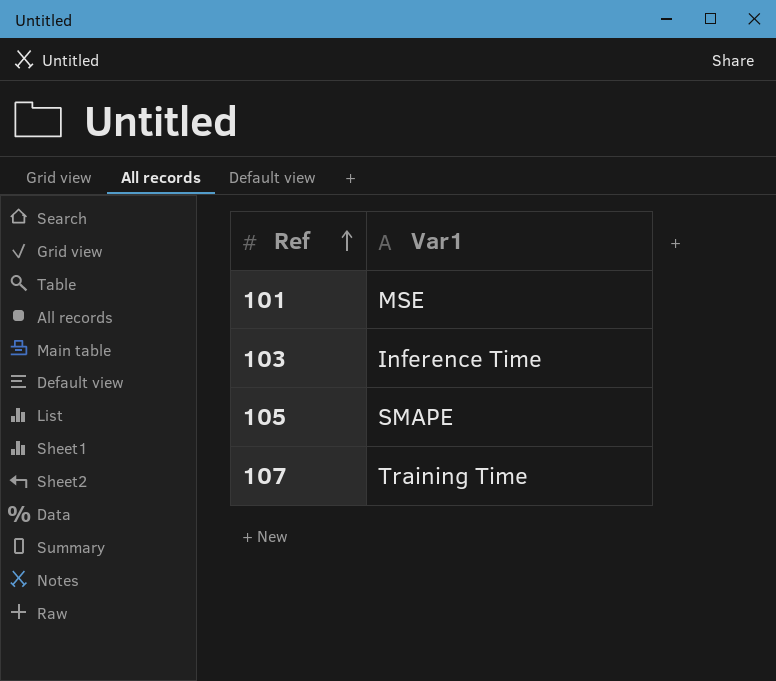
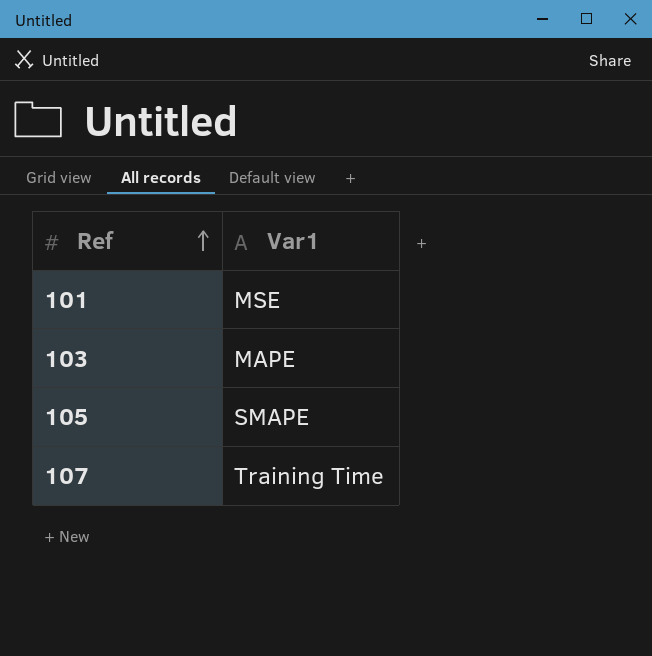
103 | Var1: Inference Time -> MAPE

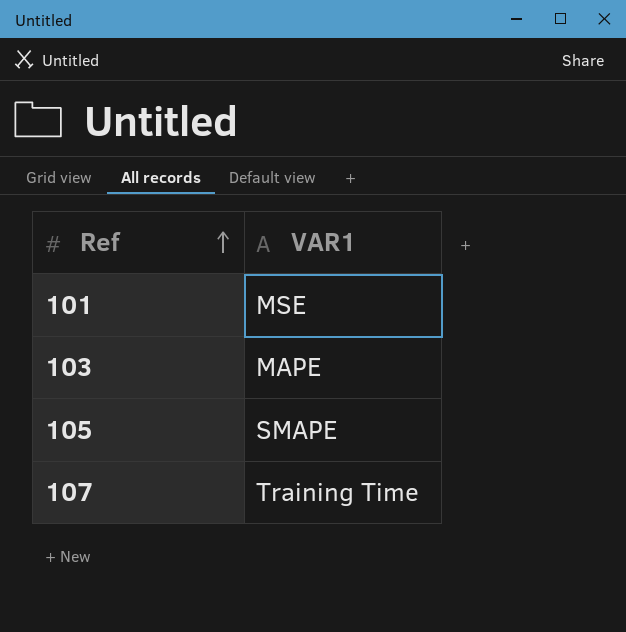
column name: Var1 -> VAR1

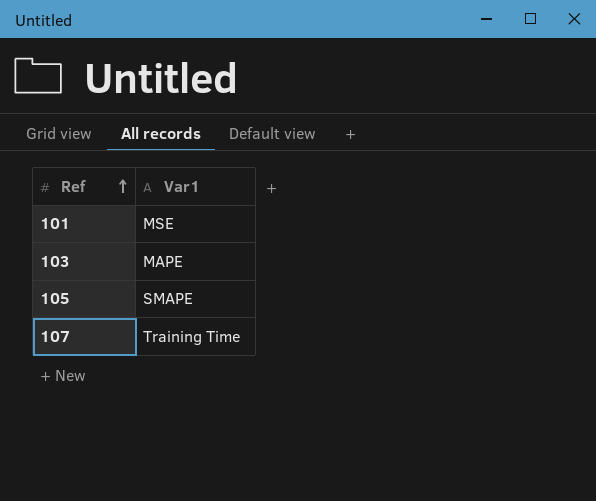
column name: VAR1 -> Var1

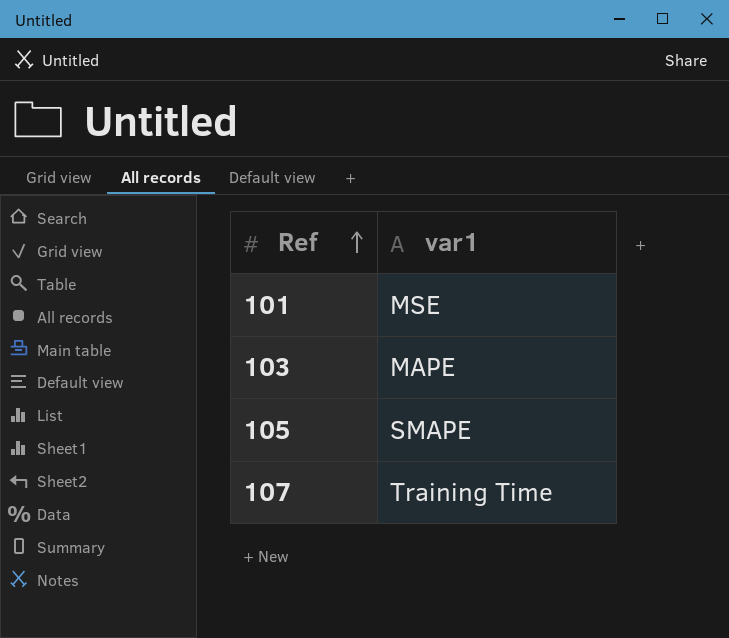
column name: Var1 -> var1

